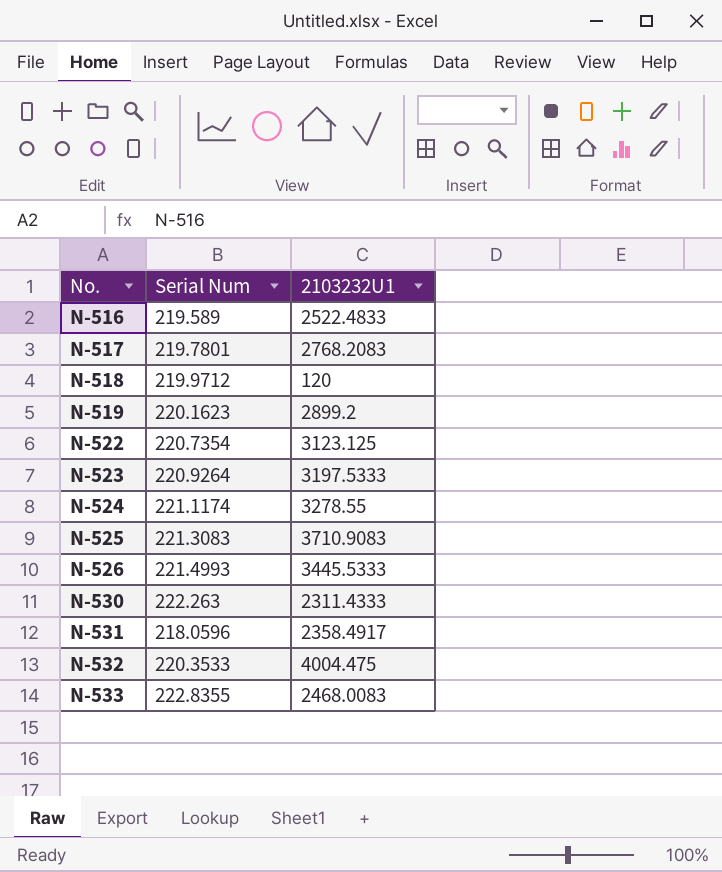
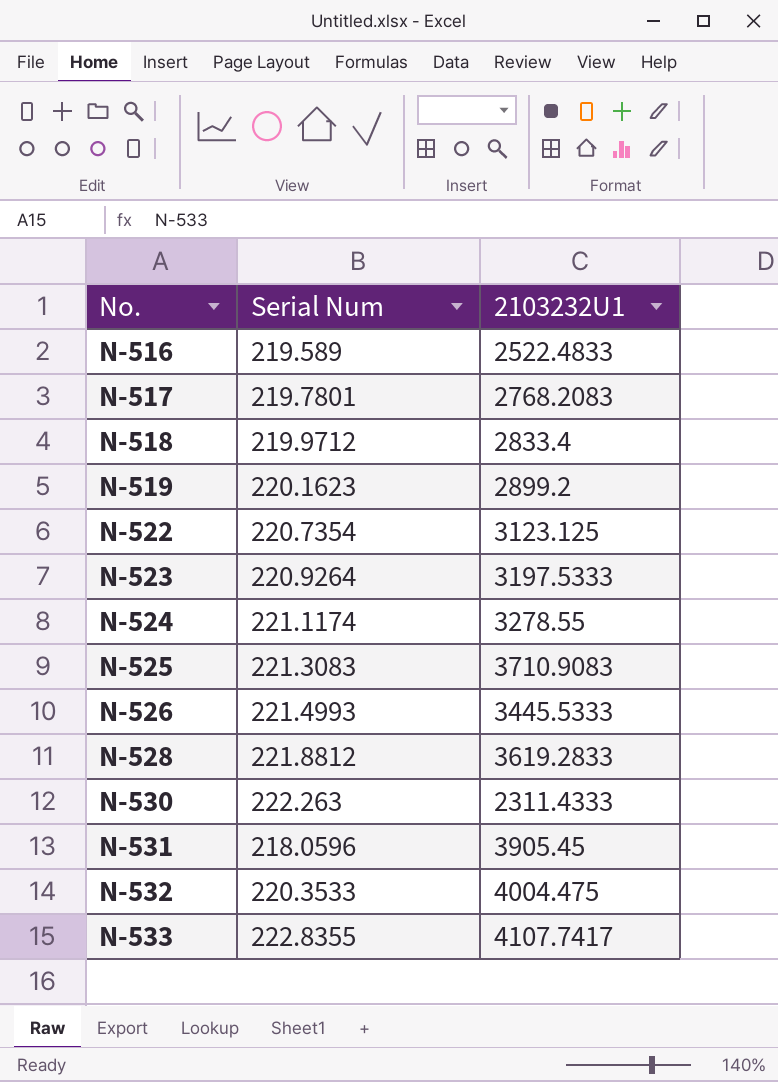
N-518 | 2103232U1: 120 -> 2833.4
row N-528: none -> 221.8812 | 3619.2833
N-531 | 2103232U1: 2358.4917 -> 3905.45
N-533 | 2103232U1: 2468.0083 -> 4107.7417

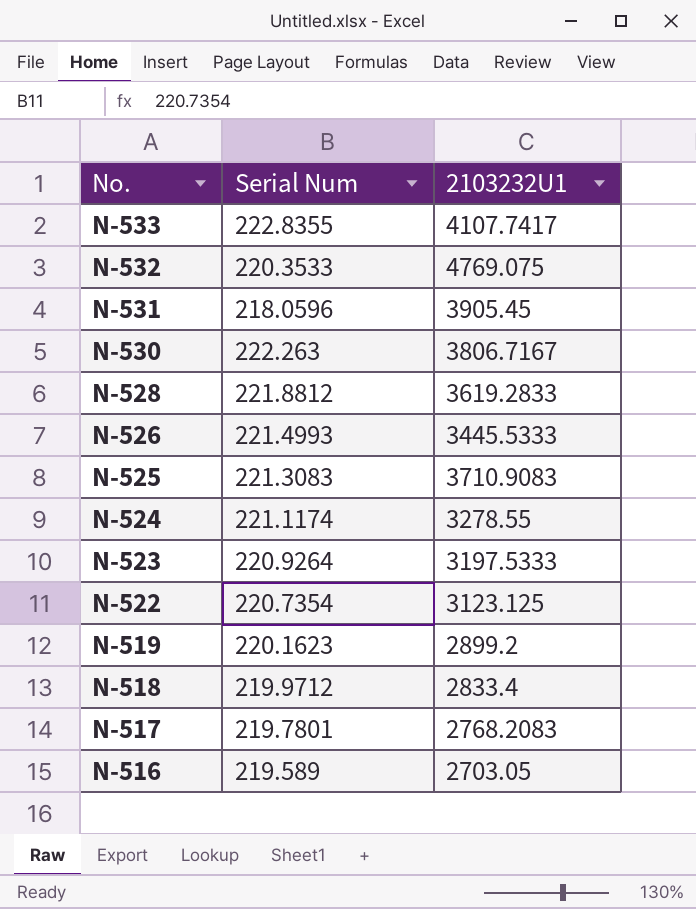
row order: No. ascending -> No. descending
N-532 | 2103232U1: 4004.475 -> 4769.075
N-530 | 2103232U1: 2311.4333 -> 3806.7167
N-516 | 2103232U1: 2522.4833 -> 2703.05

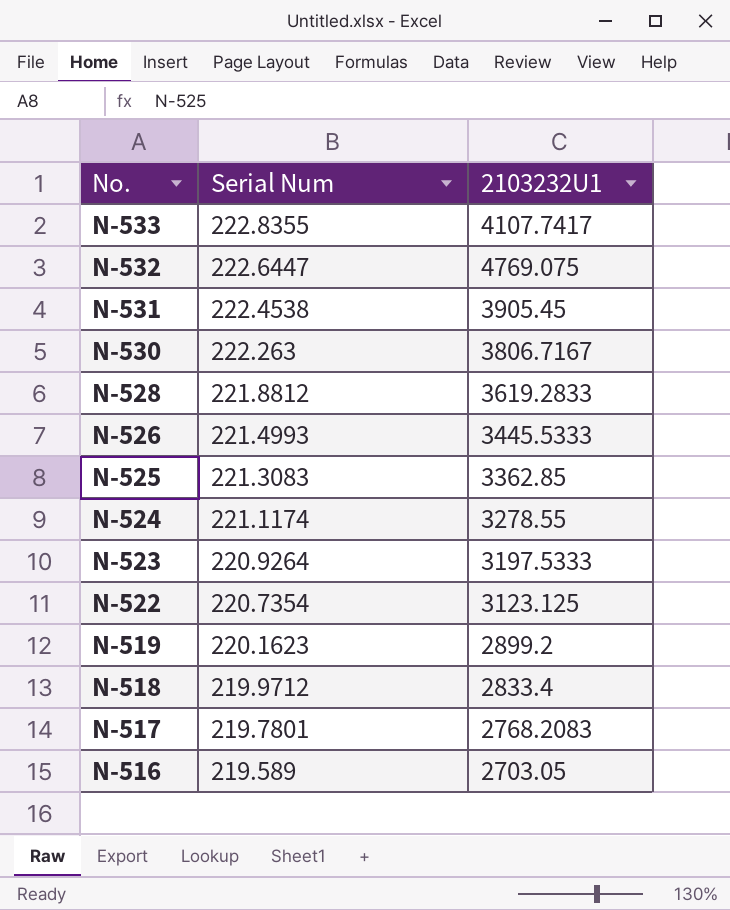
N-532 | Serial Num: 220.3533 -> 222.6447
N-531 | Serial Num: 218.0596 -> 222.4538
N-525 | 2103232U1: 3710.9083 -> 3362.85

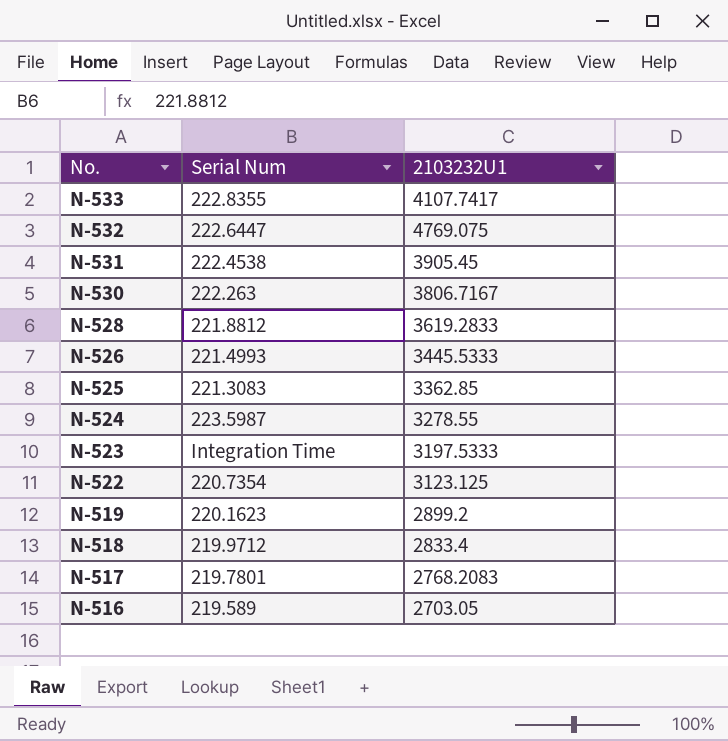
N-524 | Serial Num: 221.1174 -> 223.5987
N-523 | Serial Num: 220.9264 -> Integration Time

